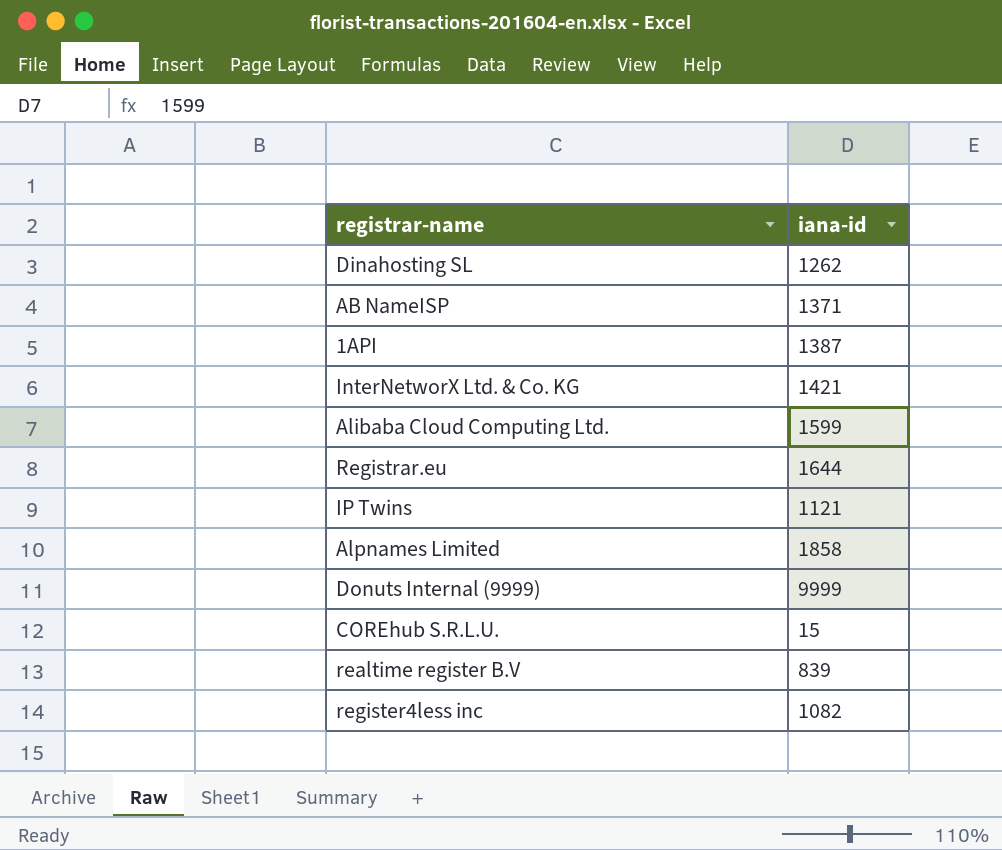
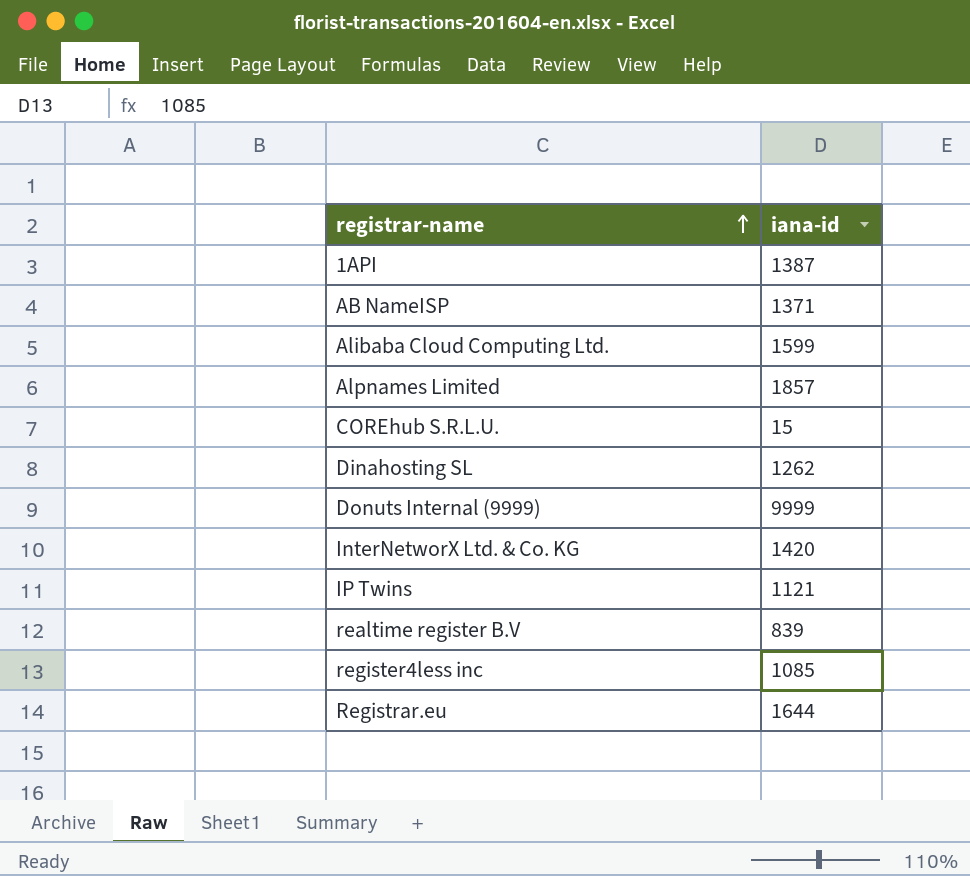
row order: none -> registrar-name ascending
Alpnames Limited | iana-id: 1858 -> 1857
InterNetworX Ltd. & Co. KG | iana-id: 1421 -> 1420
register4less inc | iana-id: 1082 -> 1085

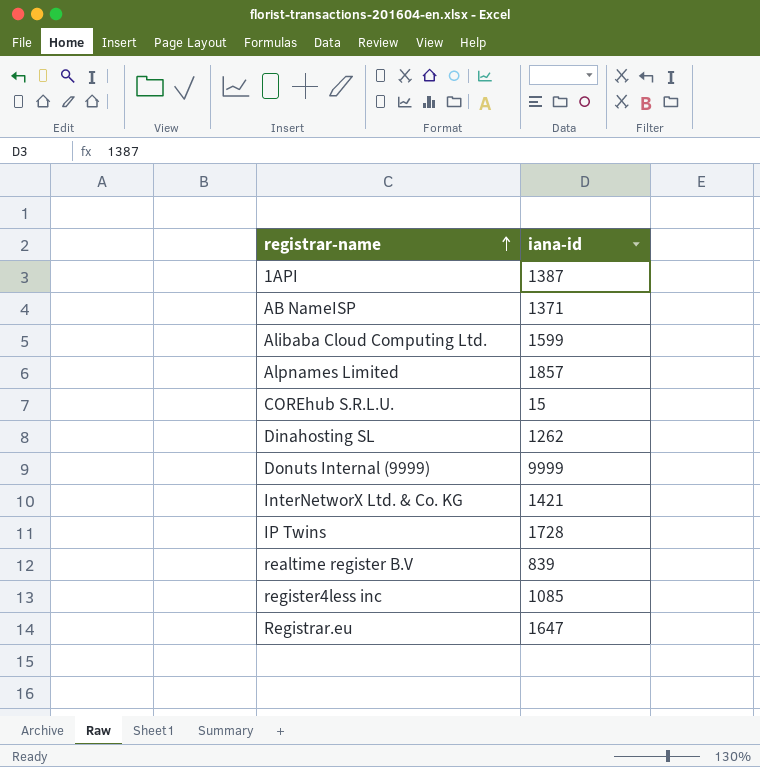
InterNetworX Ltd. & Co. KG | iana-id: 1420 -> 1421
IP Twins | iana-id: 1121 -> 1728
Registrar.eu | iana-id: 1644 -> 1647

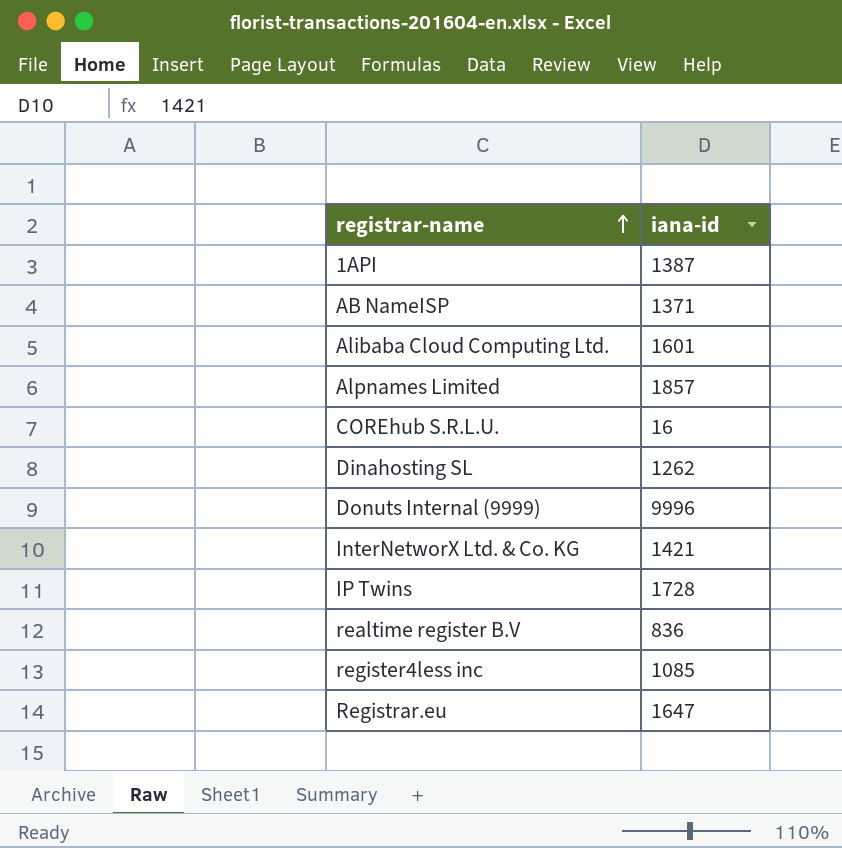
Alibaba Cloud Computing Ltd. | iana-id: 1599 -> 1601
COREhub S.R.L.U. | iana-id: 15 -> 16
Donuts Internal (9999) | iana-id: 9999 -> 9996
realtime register B.V | iana-id: 839 -> 836

